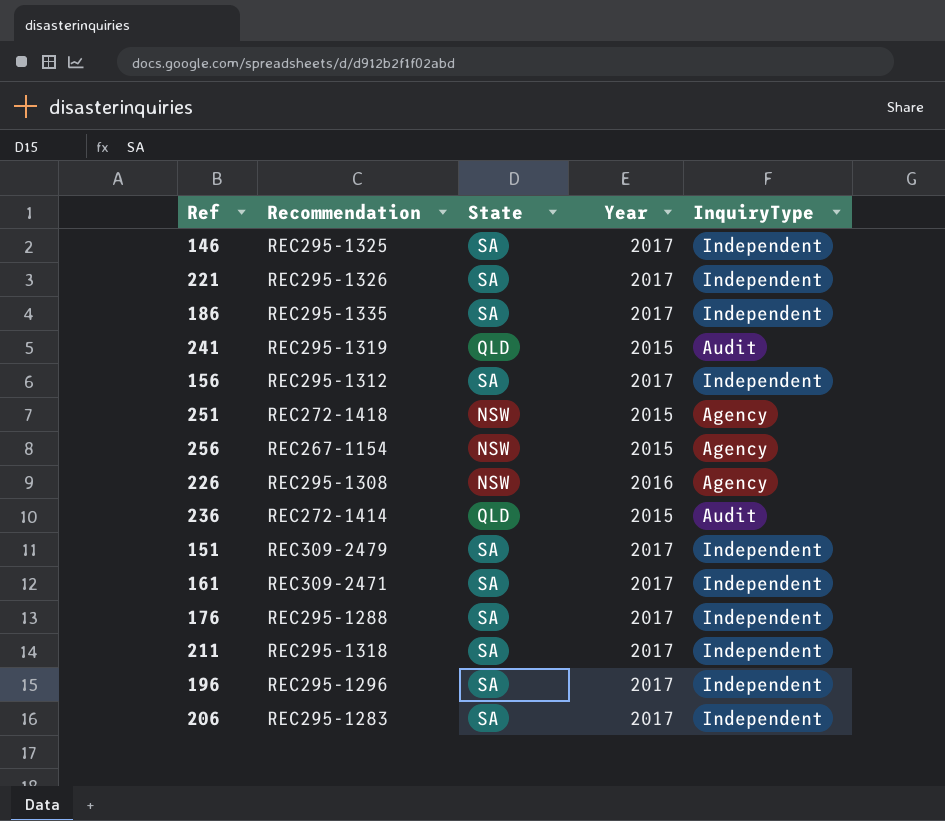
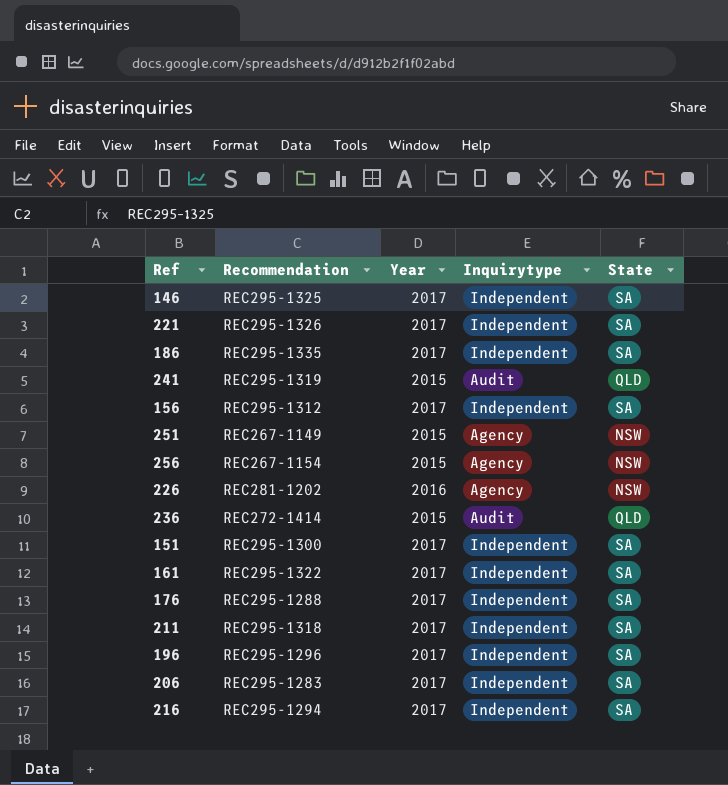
column name: InquiryType -> Inquirytype
column State | position: 3 -> 5
251 | Recommendation: REC272-1418 -> REC267-1149
226 | Recommendation: REC295-1308 -> REC281-1202
151 | Recommendation: REC309-2479 -> REC295-1300
161 | Recommendation: REC309-2471 -> REC295-1322
row 216: none -> REC295-1294 | 2017 | Independent | SA

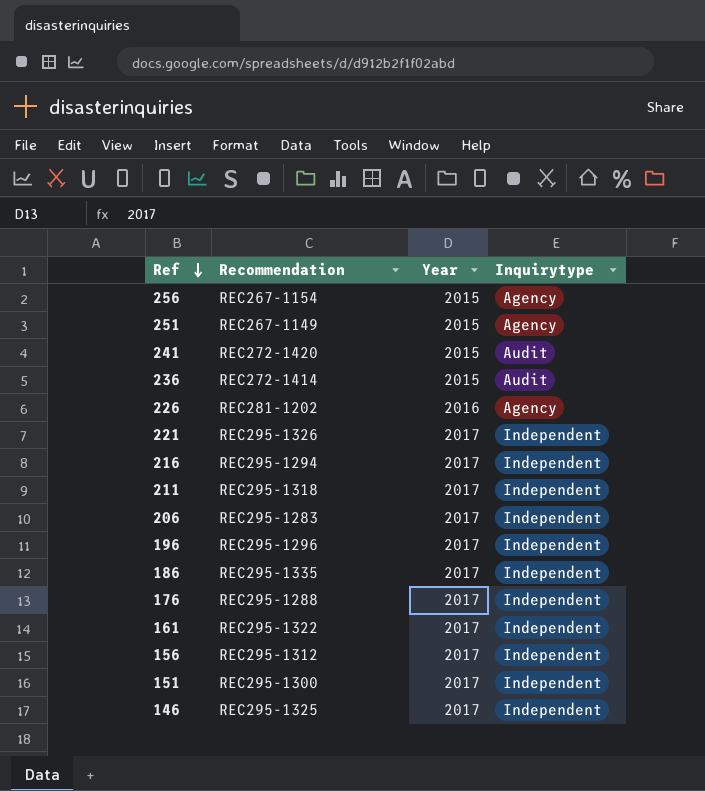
row order: none -> Ref descending
column State | position: 5 -> none
241 | Recommendation: REC295-1319 -> REC272-1420

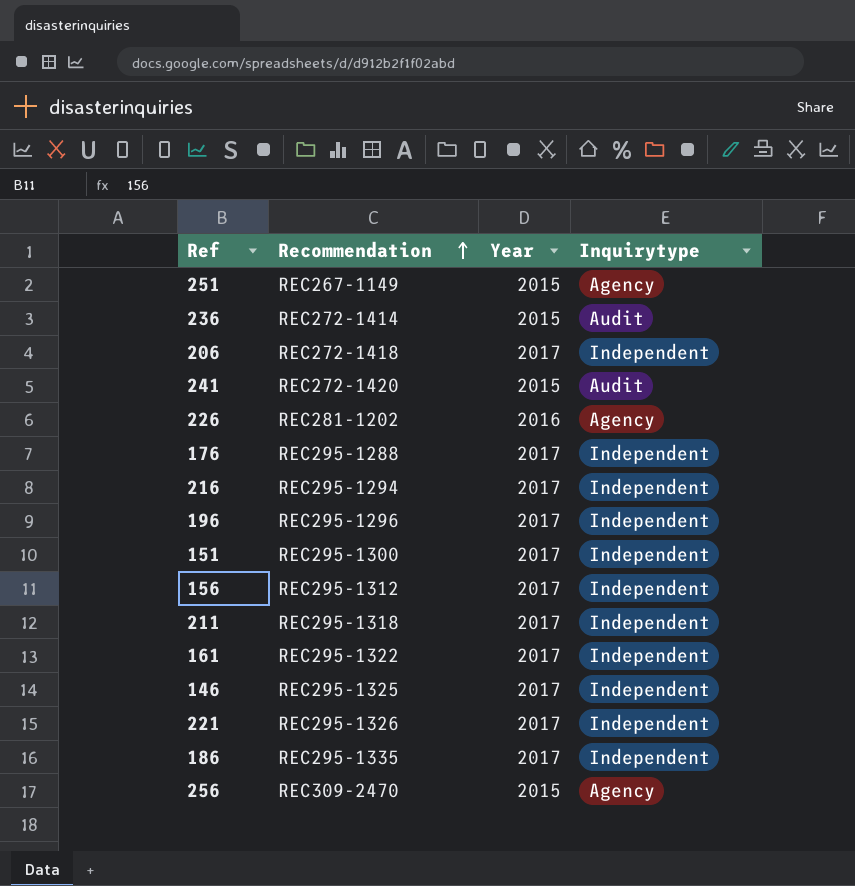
row order: Ref descending -> Recommendation ascending
206 | Recommendation: REC295-1283 -> REC272-1418
256 | Recommendation: REC267-1154 -> REC309-2470

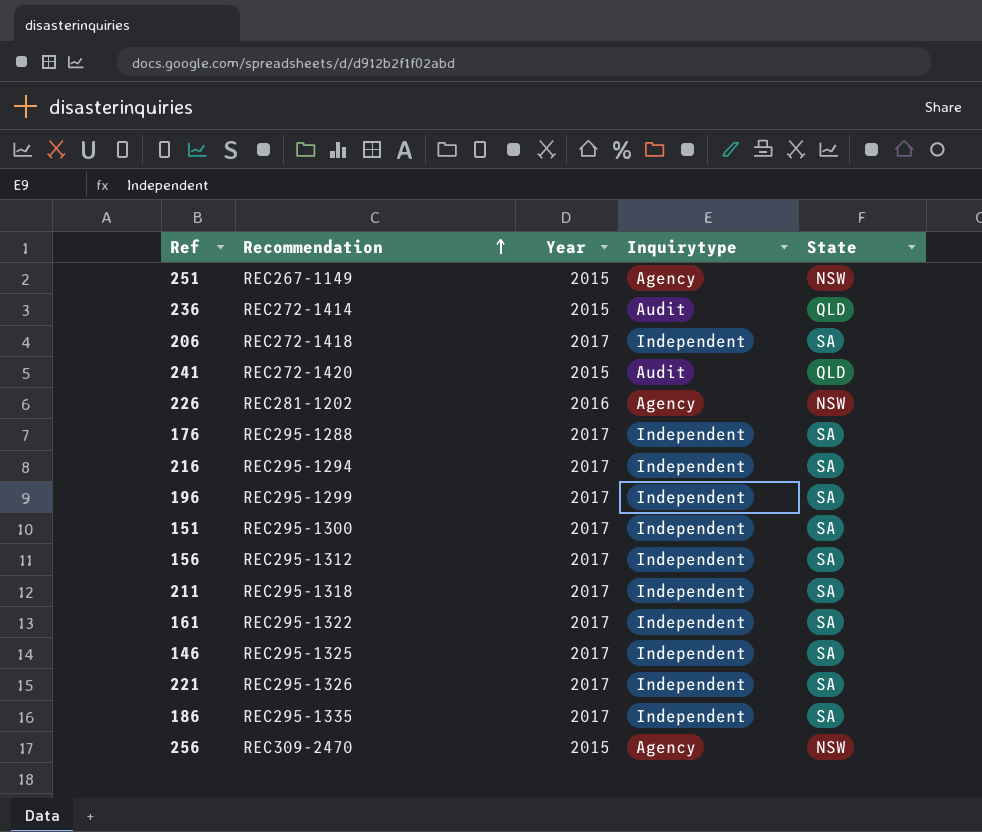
column State | position: none -> 5
196 | Recommendation: REC295-1296 -> REC295-1299

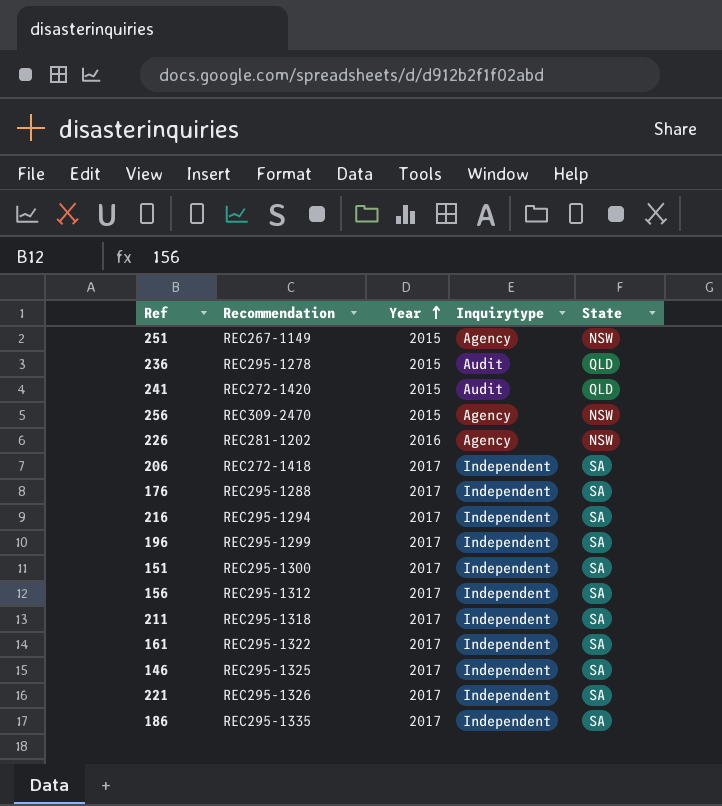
row order: Recommendation ascending -> Year ascending
236 | Recommendation: REC272-1414 -> REC295-1278

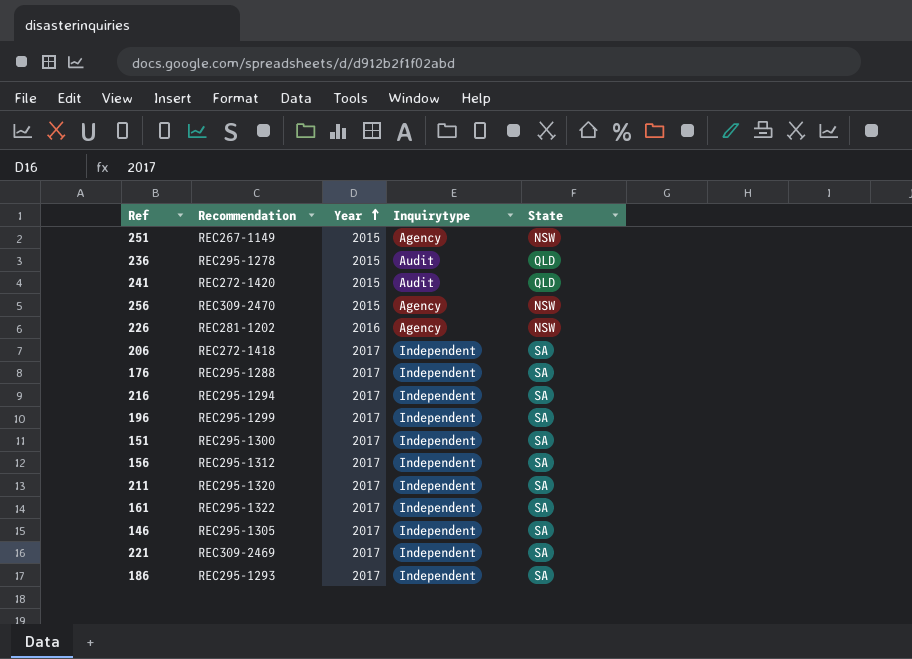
211 | Recommendation: REC295-1318 -> REC295-1320
146 | Recommendation: REC295-1325 -> REC295-1305
221 | Recommendation: REC295-1326 -> REC309-2469
186 | Recommendation: REC295-1335 -> REC295-1293

